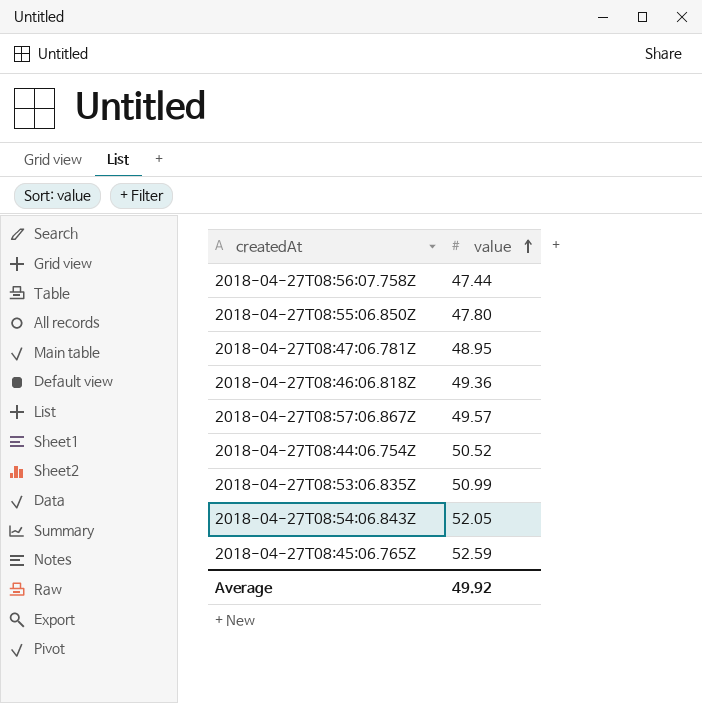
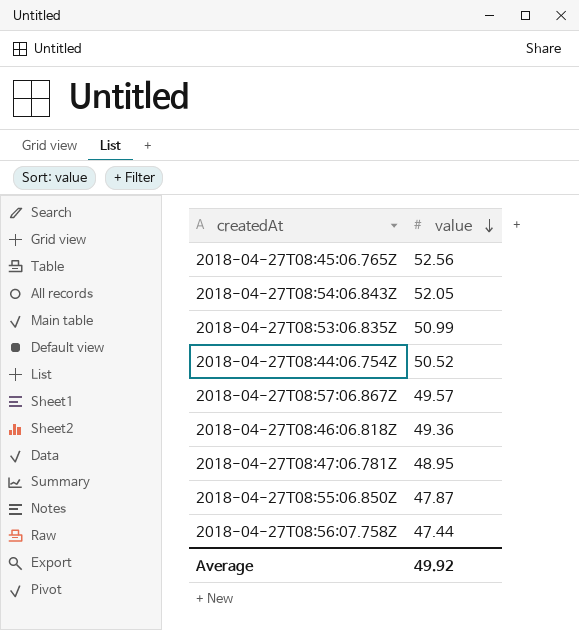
row order: value ascending -> value descending
2018-04-27T08:45:06.765Z | value: 52.59 -> 52.56
2018-04-27T08:55:06.850Z | value: 47.80 -> 47.87

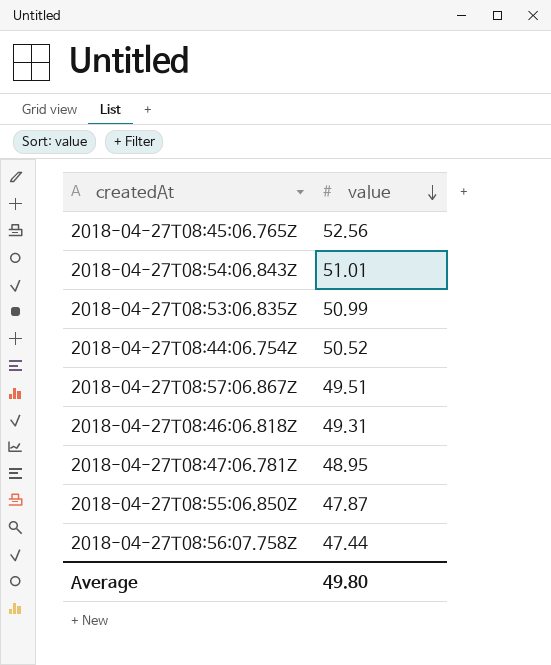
2018-04-27T08:54:06.843Z | value: 52.05 -> 51.01
2018-04-27T08:57:06.867Z | value: 49.57 -> 49.51
2018-04-27T08:46:06.818Z | value: 49.36 -> 49.31
Average | value: 49.92 -> 49.80

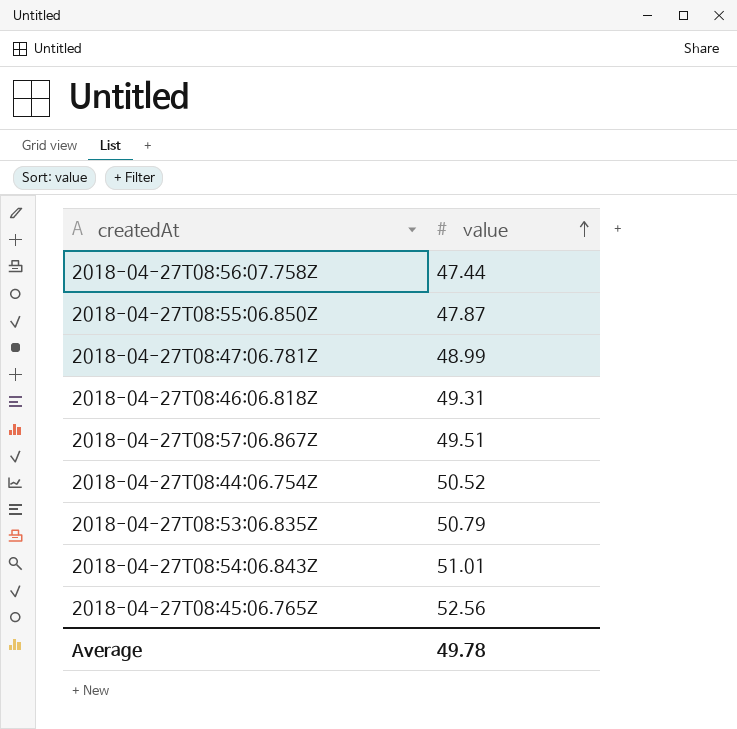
row order: value descending -> value ascending
2018-04-27T08:47:06.781Z | value: 48.95 -> 48.99
2018-04-27T08:53:06.835Z | value: 50.99 -> 50.79
Average | value: 49.80 -> 49.78

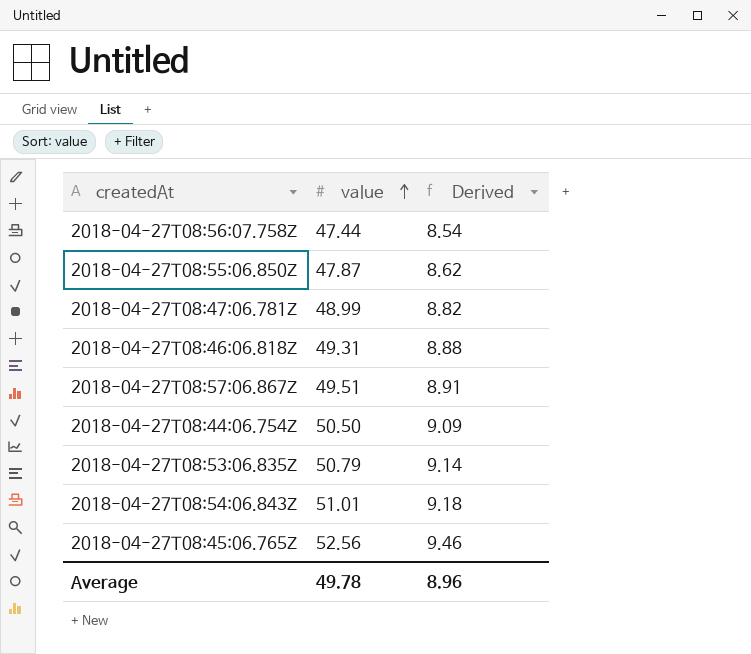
column Derived | formula: none -> [value] * 0.18
2018-04-27T08:44:06.754Z | value: 50.52 -> 50.50

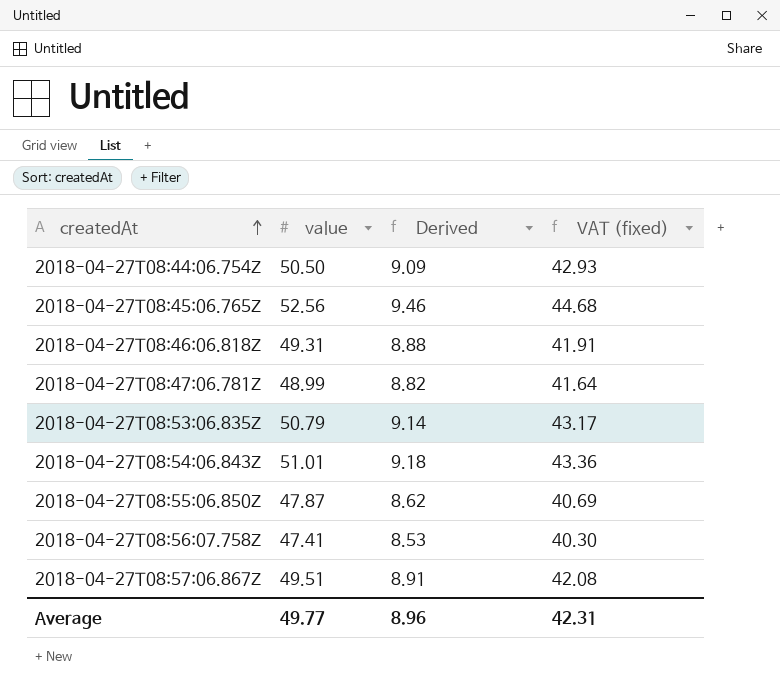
row order: value ascending -> createdAt ascending
column VAT (fixed) | formula: none -> [value] * 0.85
2018-04-27T08:56:07.758Z | value: 47.44 -> 47.41
2018-04-27T08:56:07.758Z | Derived: 8.54 -> 8.53
Average | value: 49.78 -> 49.77

